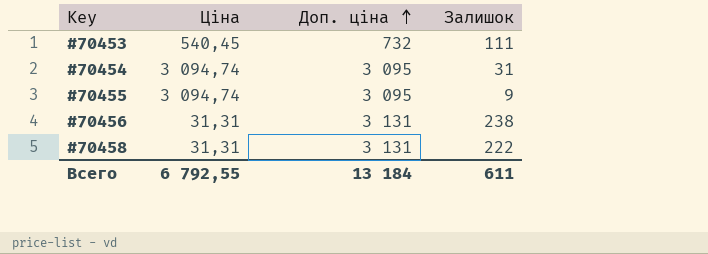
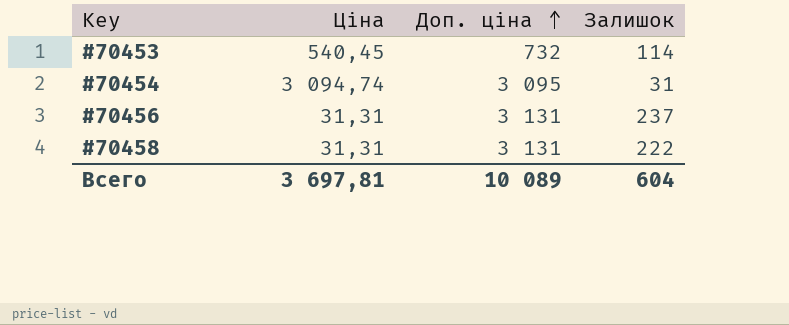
row #70455: 3 094,74 | 3 095 | 9 -> none
#70453 | Залишок: 111 -> 114
#70456 | Залишок: 238 -> 237
Всего | Ціна: 6 792,55 -> 3 697,81
Всего | Доп. ціна: 13 184 -> 10 089
Всего | Залишок: 611 -> 604

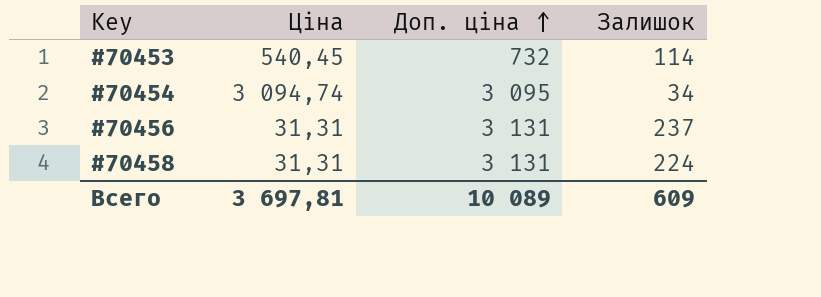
#70454 | Залишок: 31 -> 34
#70458 | Залишок: 222 -> 224
Всего | Залишок: 604 -> 609

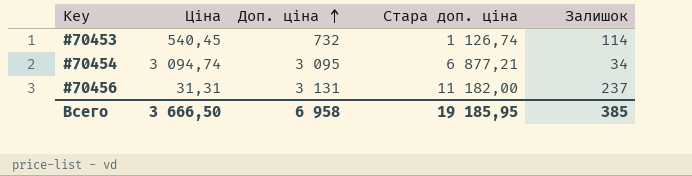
column Стара доп. ціна | position: none -> 4
row #70458: 31,31 | 3 131 | 224 -> none
Всего | Ціна: 3 697,81 -> 3 666,50
Всего | Доп. ціна: 10 089 -> 6 958
Всего | Залишок: 609 -> 385

